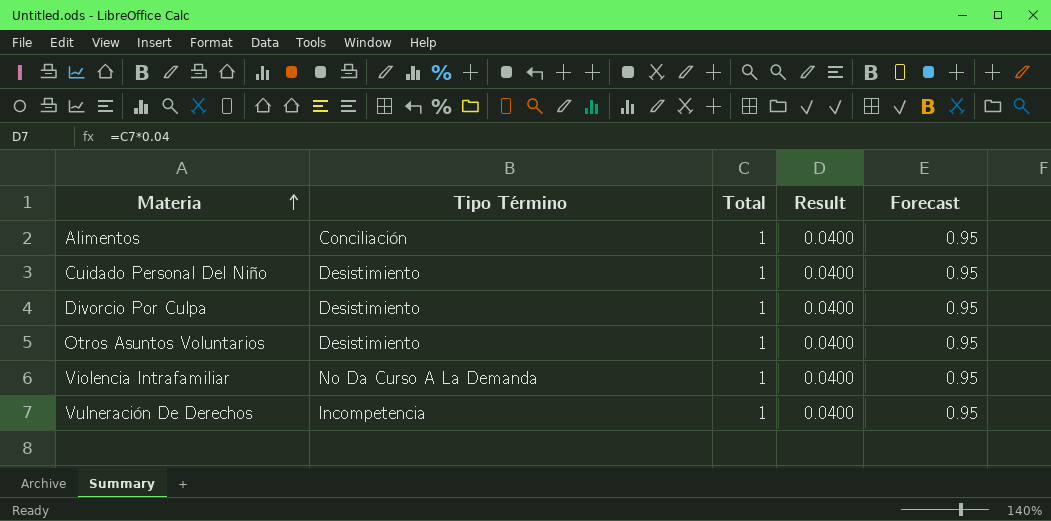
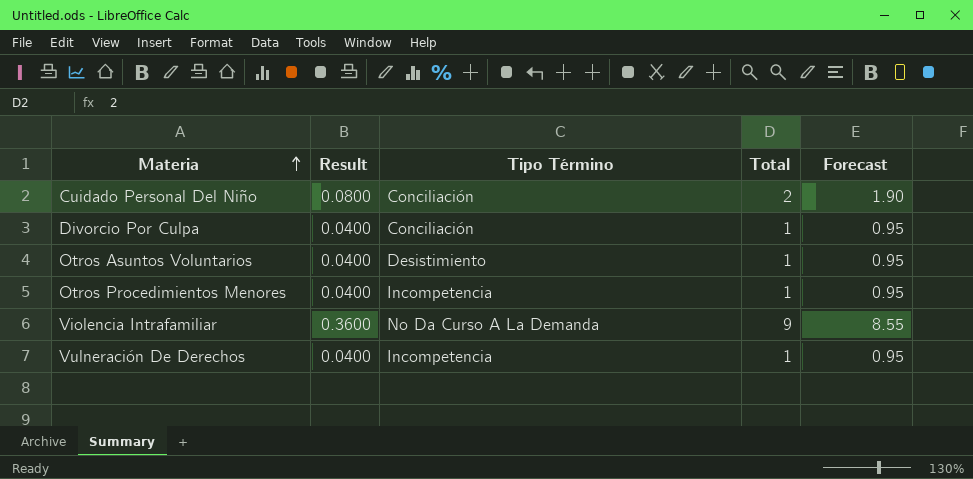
column Result | position: 4 -> 2
row Alimentos: Conciliación | 1 | 0.0400 | 0.95 -> none
Cuidado Personal Del Niño | Result: 0.0400 -> 0.0800
Cuidado Personal Del Niño | Tipo Término: Desistimiento -> Conciliación
Cuidado Personal Del Niño | Total: 1 -> 2
Cuidado Personal Del Niño | Forecast: 0.95 -> 1.90
Divorcio Por Culpa | Tipo Término: Desistimiento -> Conciliación
row Otros Procedimientos Menores: none -> 0.0400 | Incompetencia | 1 | 0.95
Violencia Intrafamiliar | Result: 0.0400 -> 0.3600
Violencia Intrafamiliar | Total: 1 -> 9
Violencia Intrafamiliar | Forecast: 0.95 -> 8.55

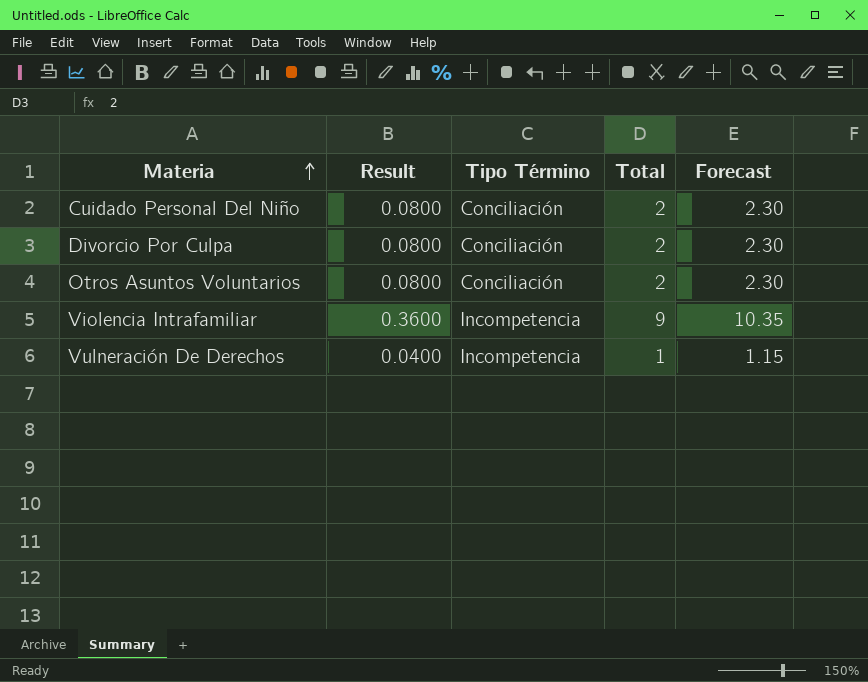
column Forecast | formula: [Total] * 0.95 -> [Total] * 1.15
row Otros Procedimientos Menores: 0.0400 | Incompetencia | 1 | 0.95 -> none
Divorcio Por Culpa | Result: 0.0400 -> 0.0800
Divorcio Por Culpa | Total: 1 -> 2
Otros Asuntos Voluntarios | Result: 0.0400 -> 0.0800
Otros Asuntos Voluntarios | Tipo Término: Desistimiento -> Conciliación
Otros Asuntos Voluntarios | Total: 1 -> 2
Violencia Intrafamiliar | Tipo Término: No Da Curso A La Demanda -> Incompetencia

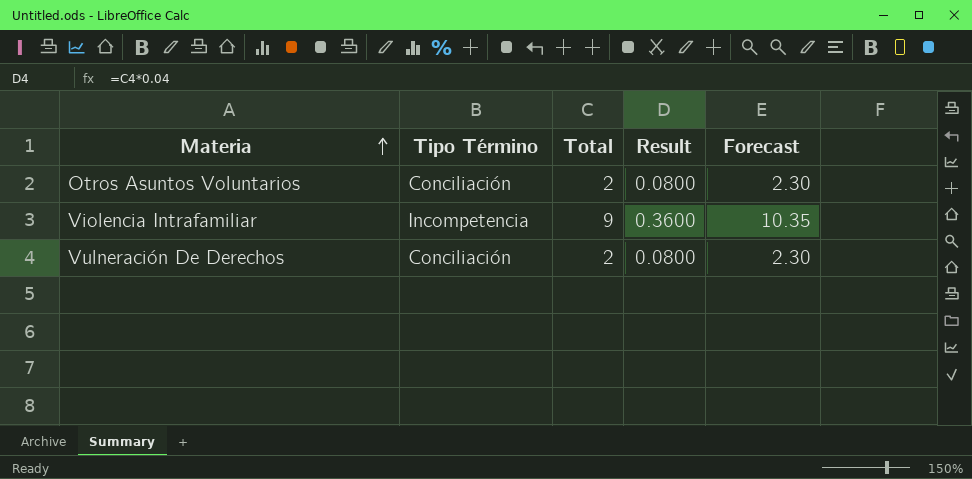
column Result | position: 2 -> 4
row Cuidado Personal Del Niño: 0.0800 | Conciliación | 2 | 2.30 -> none
row Divorcio Por Culpa: 0.0800 | Conciliación | 2 | 2.30 -> none
Vulneración De Derechos | Tipo Término: Incompetencia -> Conciliación
Vulneración De Derechos | Total: 1 -> 2
Vulneración De Derechos | Result: 0.0400 -> 0.0800
Vulneración De Derechos | Forecast: 1.15 -> 2.30

